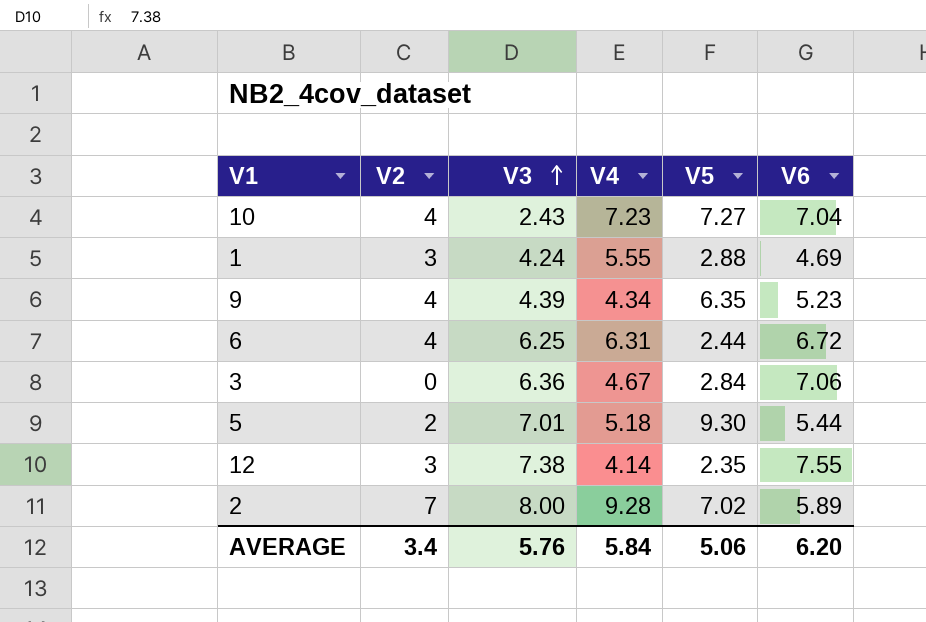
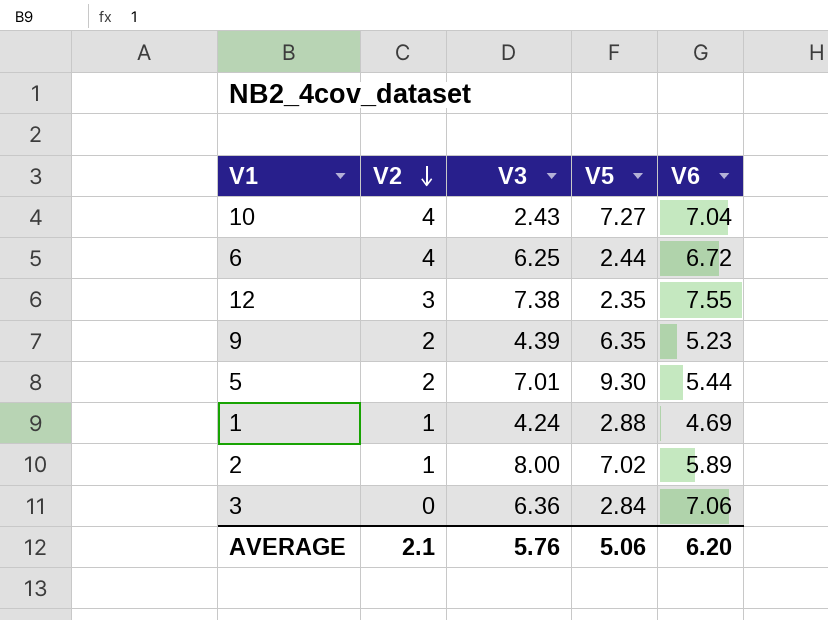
row order: V3 ascending -> V2 descending
column V4 | position: 4 -> none
9 | V2: 4 -> 2
1 | V2: 3 -> 1
2 | V2: 7 -> 1
AVERAGE | V2: 3.4 -> 2.1

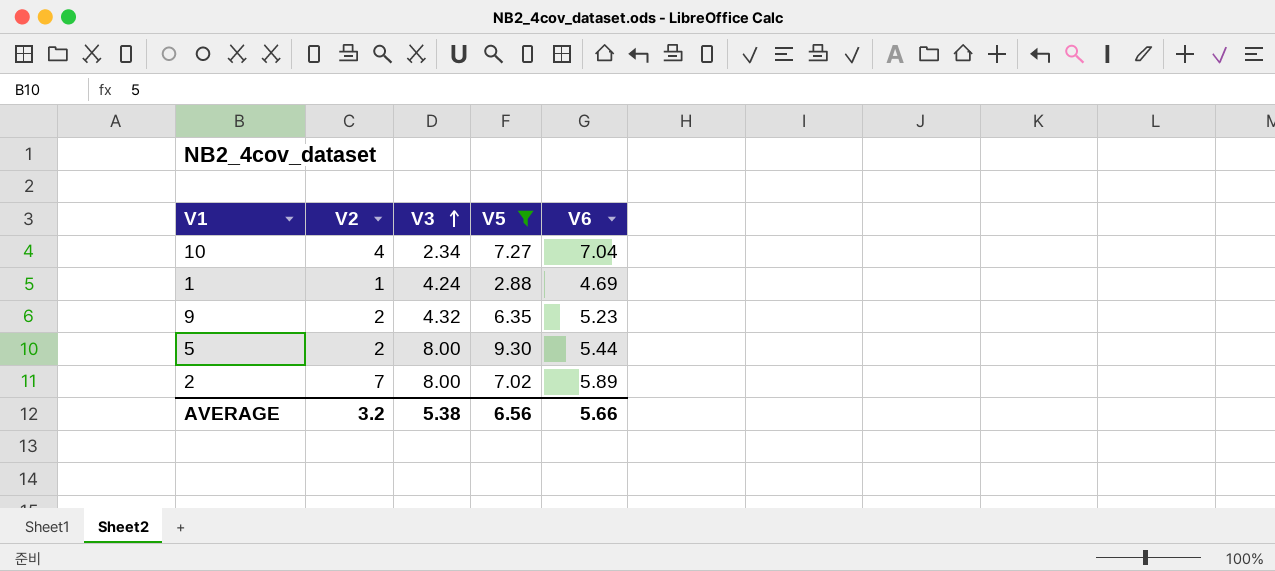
filter: none -> V5 >= 2.88
row order: V2 descending -> V3 ascending
10 | V3: 2.43 -> 2.34
9 | V3: 4.39 -> 4.32
5 | V3: 7.01 -> 8.00
2 | V2: 1 -> 7
AVERAGE | V2: 2.1 -> 3.2
AVERAGE | V3: 5.76 -> 5.38
AVERAGE | V5: 5.06 -> 6.56
AVERAGE | V6: 6.20 -> 5.66

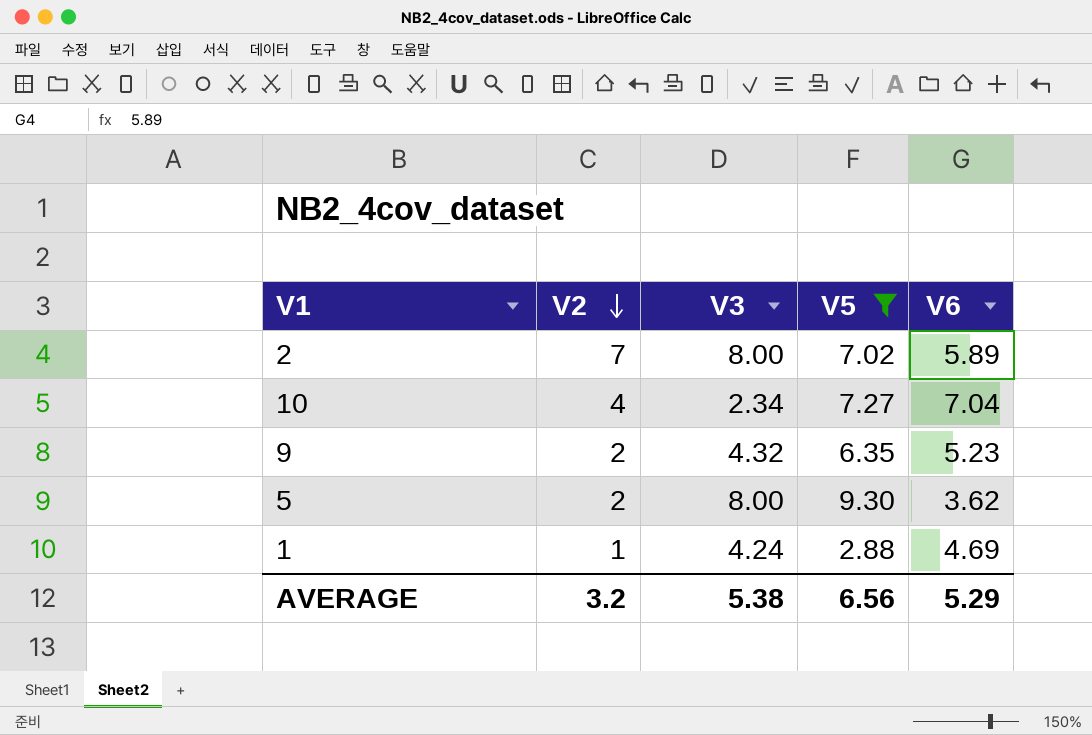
row order: V3 ascending -> V2 descending
5 | V6: 5.44 -> 3.62
AVERAGE | V6: 5.66 -> 5.29

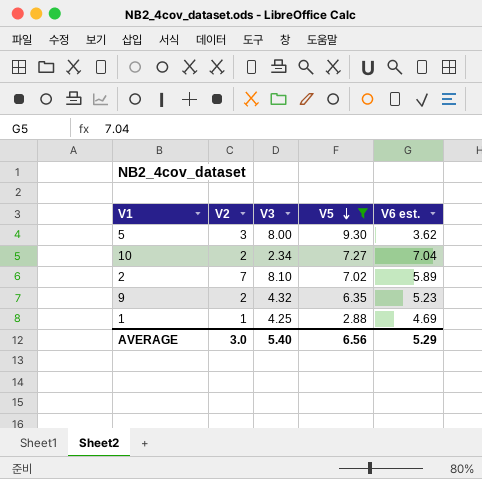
row order: V2 descending -> V5 descending
column name: V6 -> V6 est.
5 | V2: 2 -> 3
10 | V2: 4 -> 2
2 | V3: 8.00 -> 8.10
1 | V3: 4.24 -> 4.25
AVERAGE | V2: 3.2 -> 3.0
AVERAGE | V3: 5.38 -> 5.40

